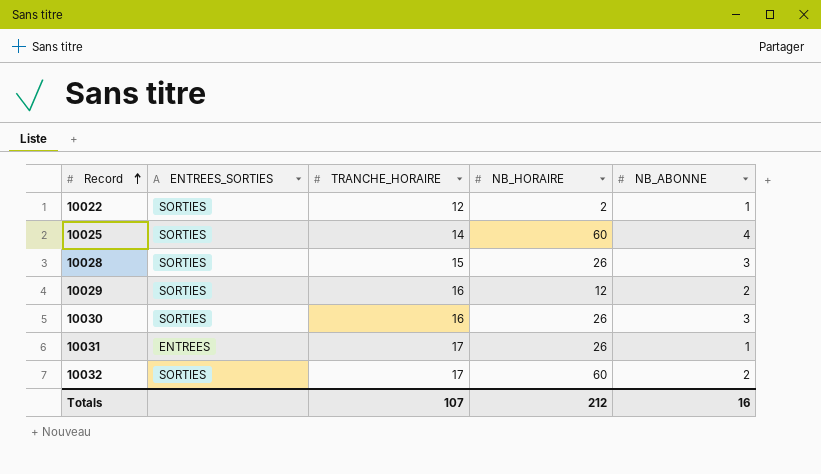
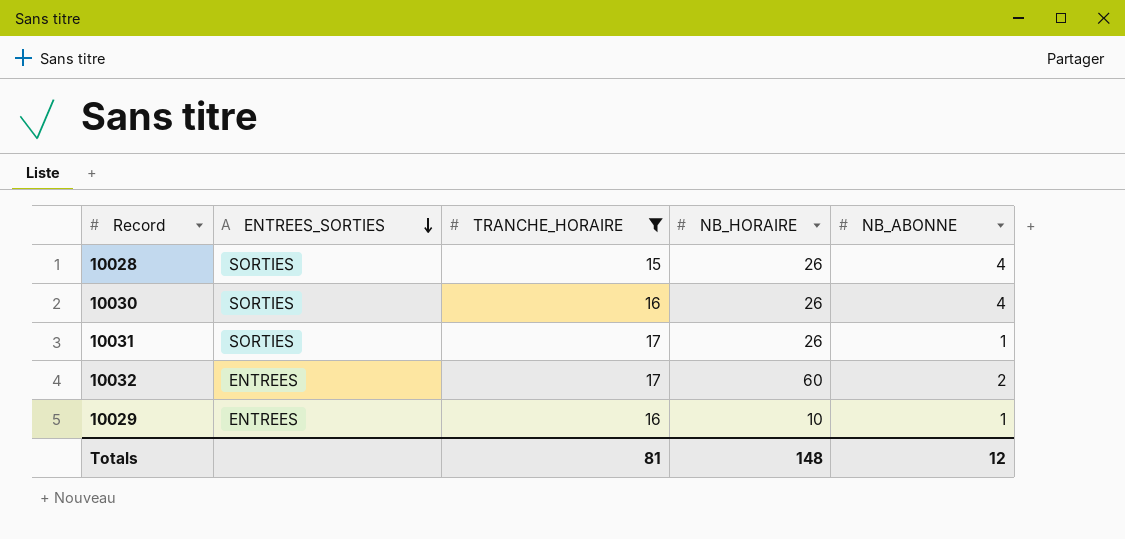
filter: none -> TRANCHE_HORAIRE >= 15
row order: Record ascending -> ENTREES_SORTIES descending
10028 | NB_ABONNE: 3 -> 4
10030 | NB_ABONNE: 3 -> 4
10031 | ENTREES_SORTIES: ENTREES -> SORTIES
10032 | ENTREES_SORTIES: SORTIES -> ENTREES
10029 | ENTREES_SORTIES: SORTIES -> ENTREES
10029 | NB_HORAIRE: 12 -> 10
10029 | NB_ABONNE: 2 -> 1
Totals | TRANCHE_HORAIRE: 107 -> 81
Totals | NB_HORAIRE: 212 -> 148
Totals | NB_ABONNE: 16 -> 12

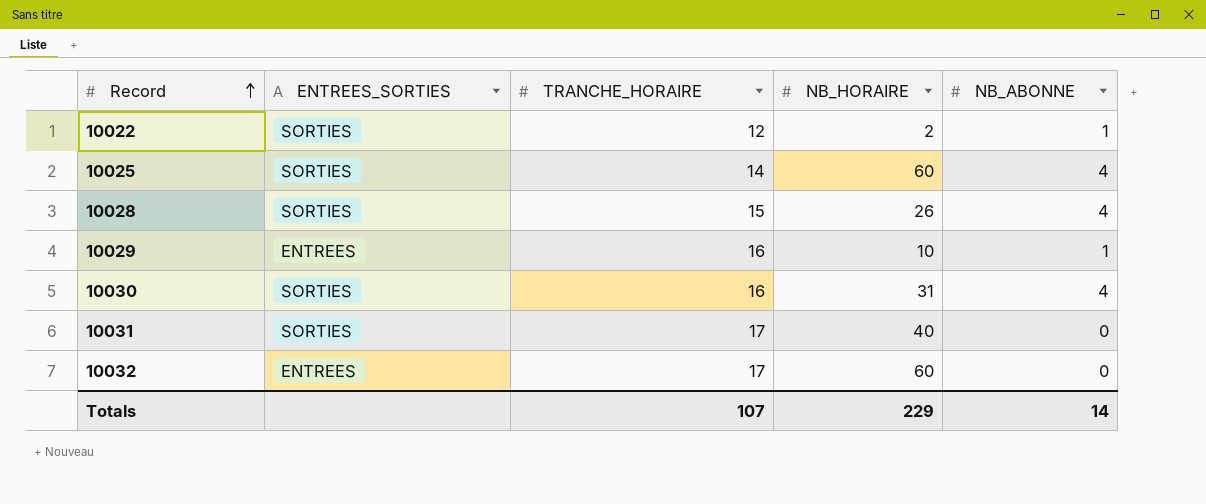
filter: TRANCHE_HORAIRE >= 15 -> none
row order: ENTREES_SORTIES descending -> Record ascending
10030 | NB_HORAIRE: 26 -> 31
10031 | NB_HORAIRE: 26 -> 40
10031 | NB_ABONNE: 1 -> 0
10032 | NB_ABONNE: 2 -> 0
Totals | TRANCHE_HORAIRE: 81 -> 107
Totals | NB_HORAIRE: 148 -> 229
Totals | NB_ABONNE: 12 -> 14

